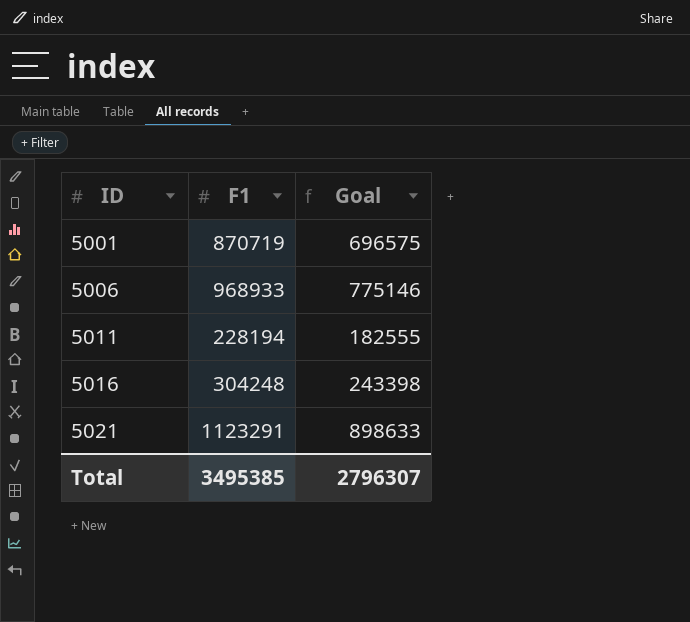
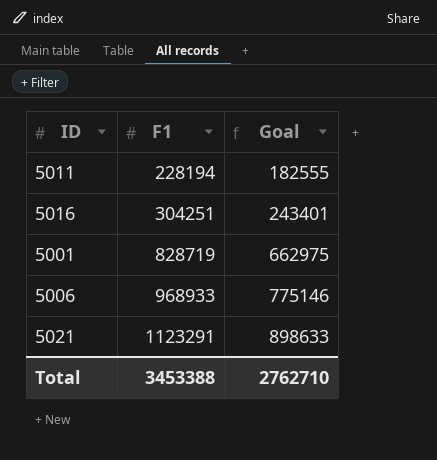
row order: ID ascending -> F1 ascending
5016 | F1: 304248 -> 304251
5016 | Goal: 243398 -> 243401
5001 | F1: 870719 -> 828719
5001 | Goal: 696575 -> 662975
Total | F1: 3495385 -> 3453388
Total | Goal: 2796307 -> 2762710

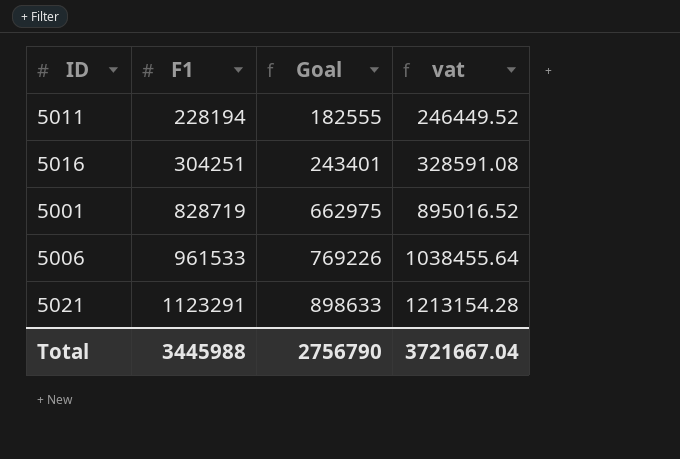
column vat | formula: none -> [F1] * 1.08
5006 | F1: 968933 -> 961533
5006 | Goal: 775146 -> 769226
Total | F1: 3453388 -> 3445988
Total | Goal: 2762710 -> 2756790

